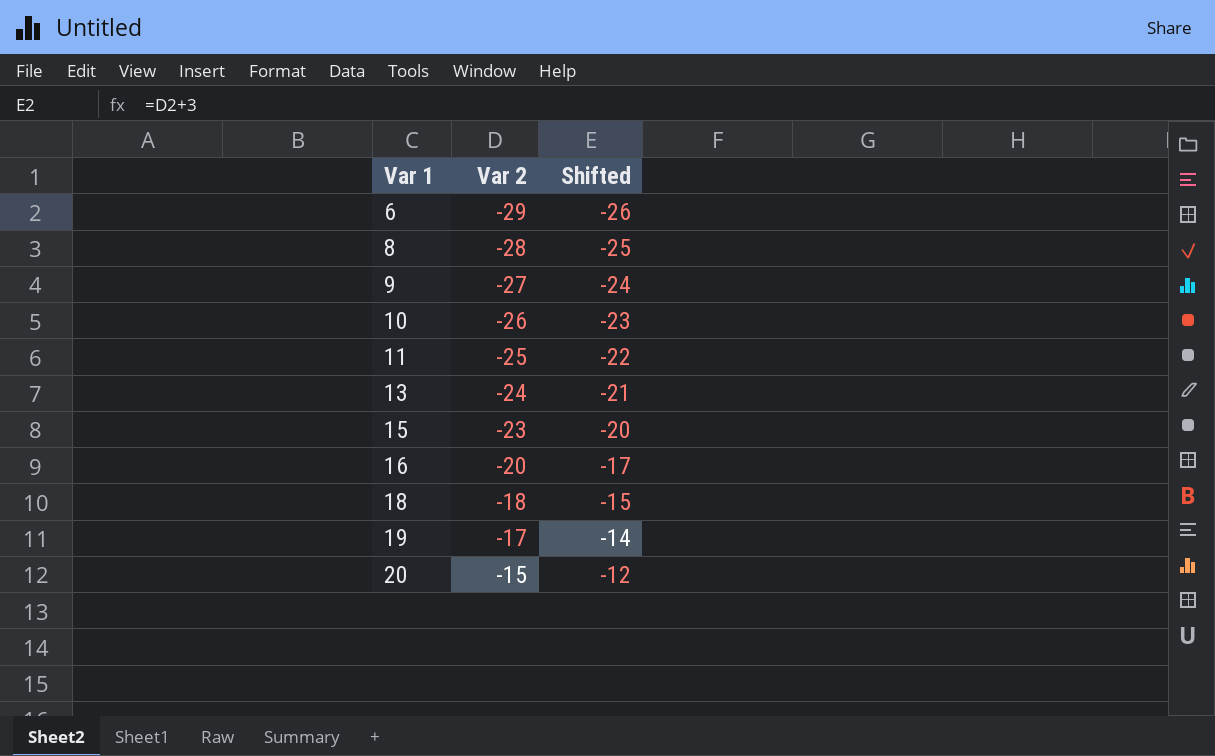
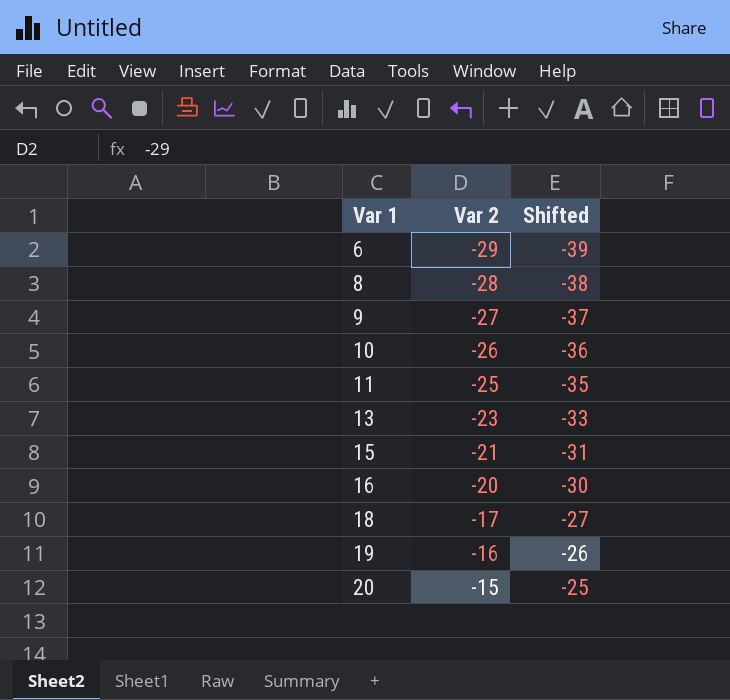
column Shifted | formula: [Var 2] + 3 -> [Var 2] - 10
13 | Var 2: -24 -> -23
15 | Var 2: -23 -> -21
18 | Var 2: -18 -> -17
19 | Var 2: -17 -> -16

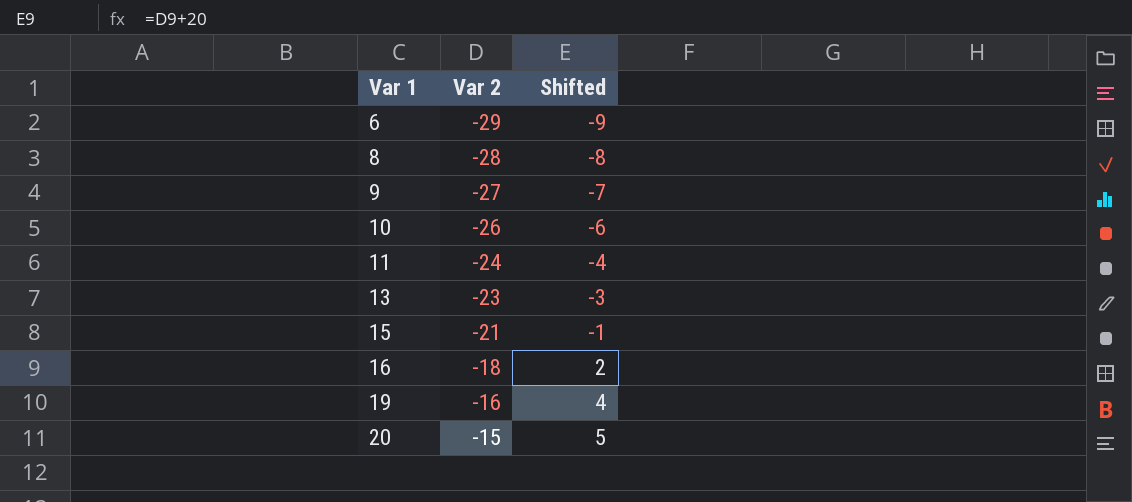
column Shifted | formula: [Var 2] - 10 -> [Var 2] + 20
row 18: -17 | -27 -> none
11 | Var 2: -25 -> -24
16 | Var 2: -20 -> -18

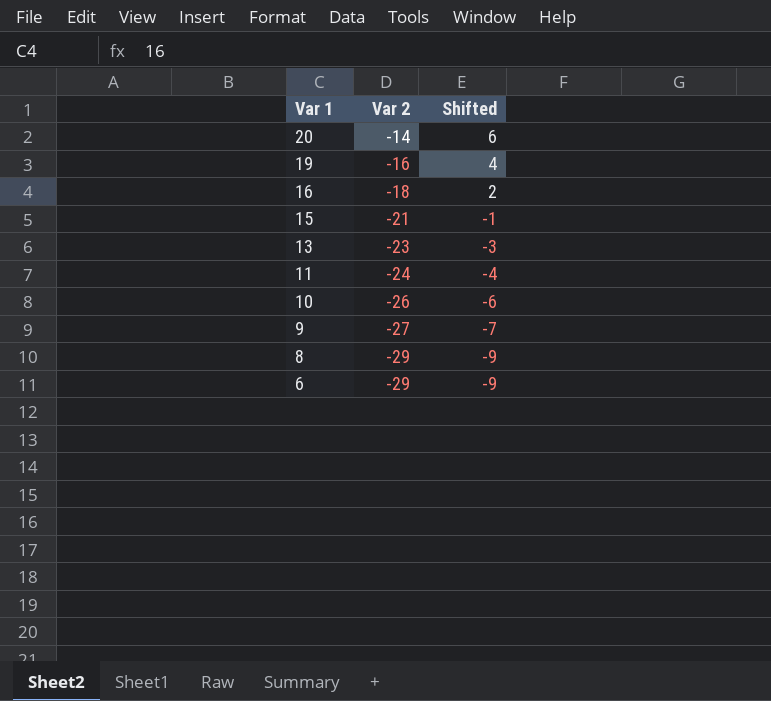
row order: Var 1 ascending -> Var 1 descending
20 | Var 2: -15 -> -14
20 | Shifted: 5 -> 6
8 | Var 2: -28 -> -29
8 | Shifted: -8 -> -9

